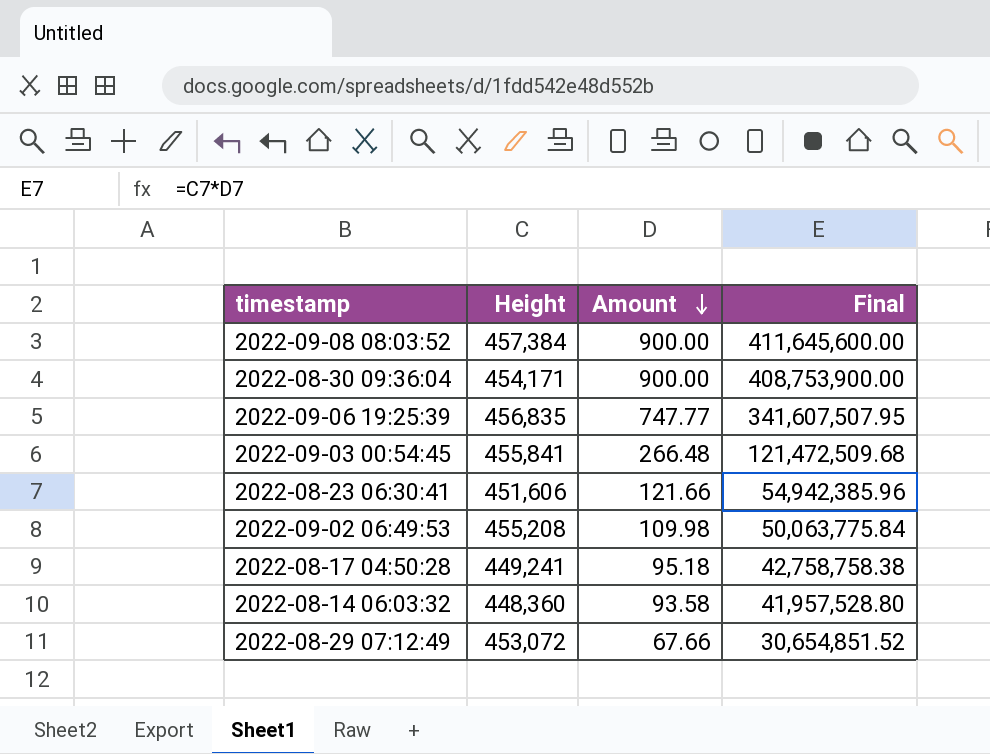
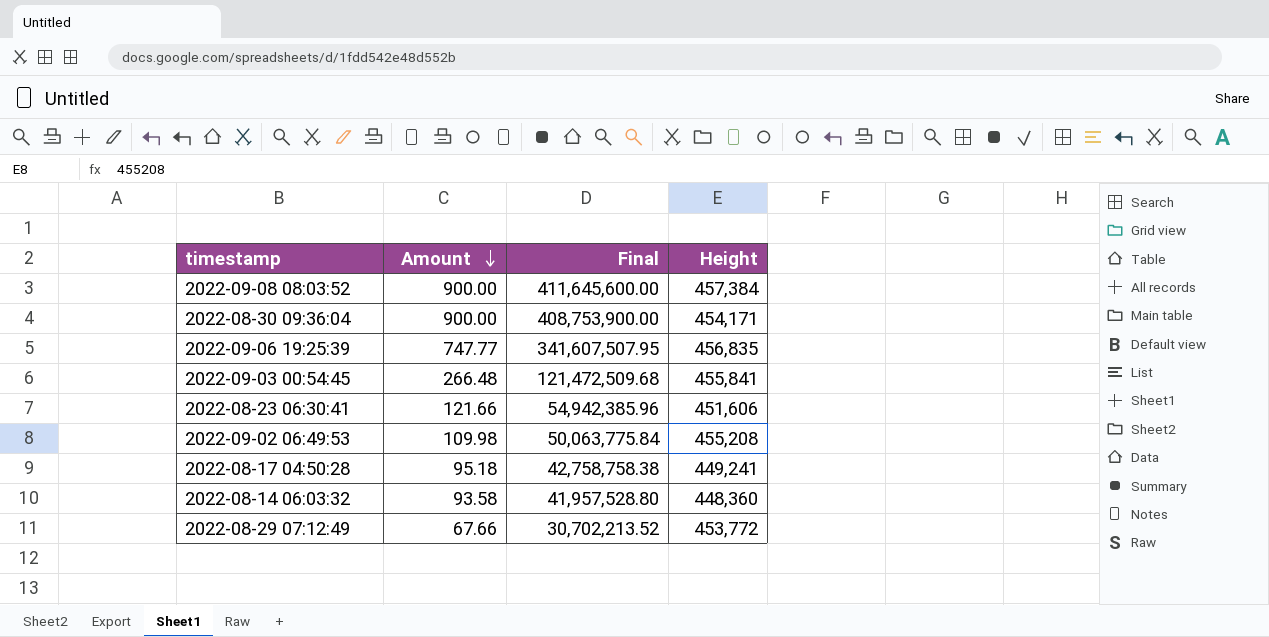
column Height | position: 2 -> 4
2022-08-29 07:12:49 | Final: 30,654,851.52 -> 30,702,213.52
2022-08-29 07:12:49 | Height: 453,072 -> 453,772

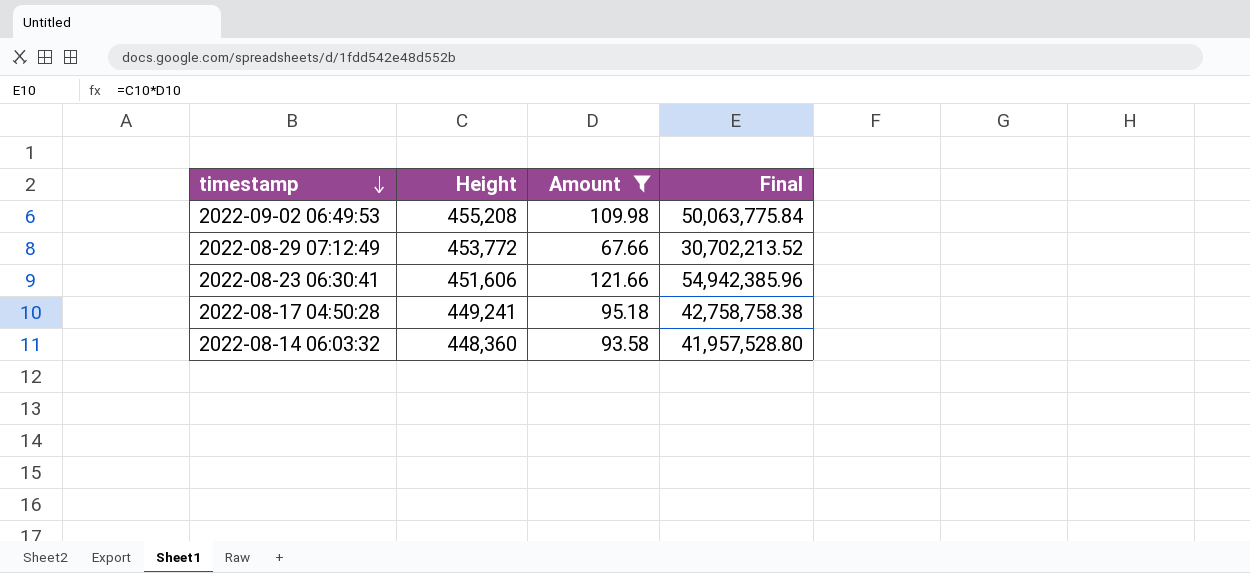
filter: none -> Amount <= 121.66
row order: Amount descending -> timestamp descending
column Height | position: 4 -> 2

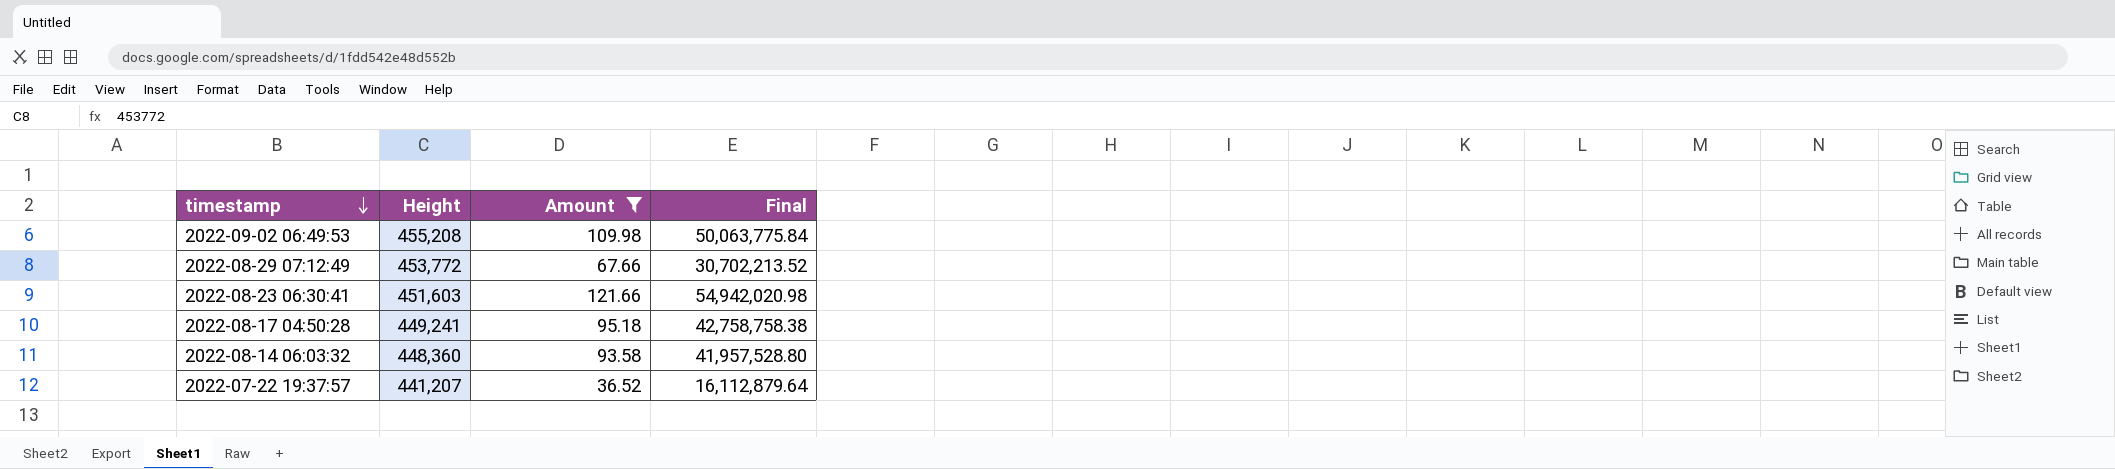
2022-08-23 06:30:41 | Height: 451,606 -> 451,603
2022-08-23 06:30:41 | Final: 54,942,385.96 -> 54,942,020.98
row 2022-07-22 19:37:57: none -> 441,207 | 36.52 | 16,112,879.64

